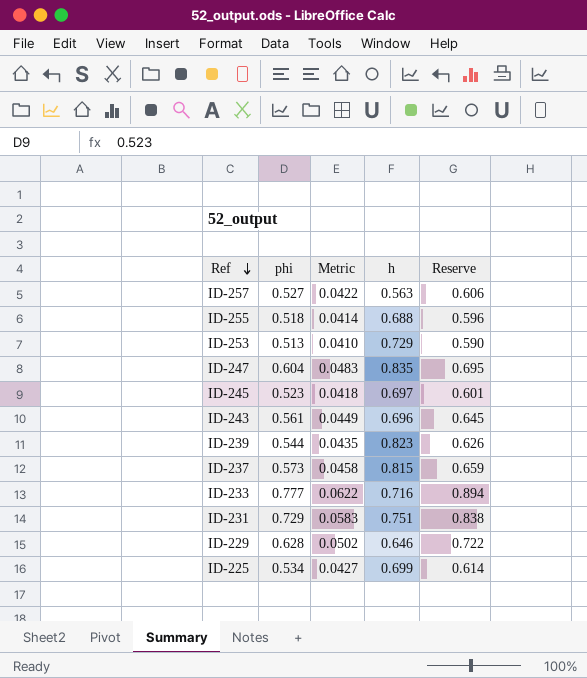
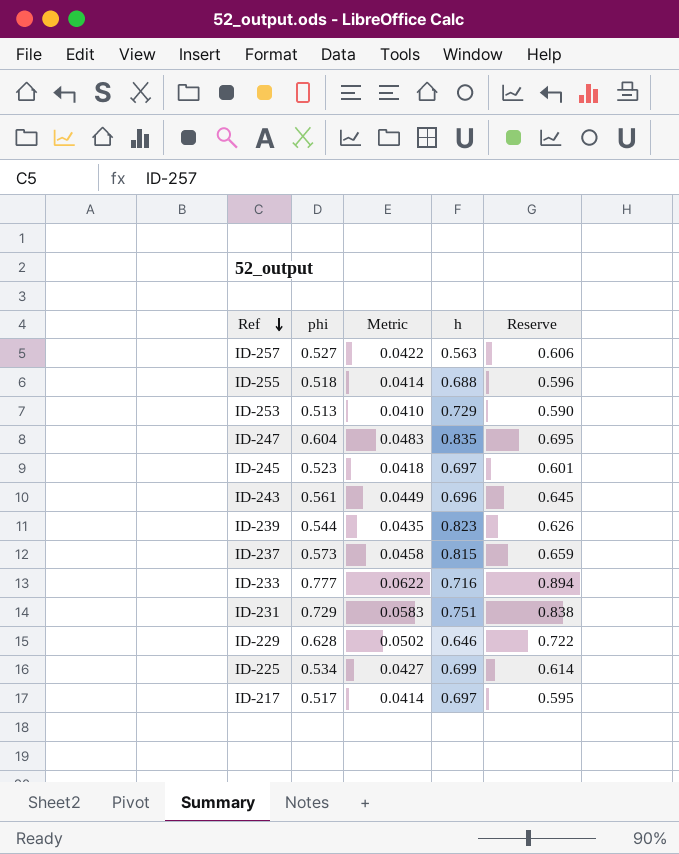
row ID-217: none -> 0.517 | 0.0414 | 0.697 | 0.595

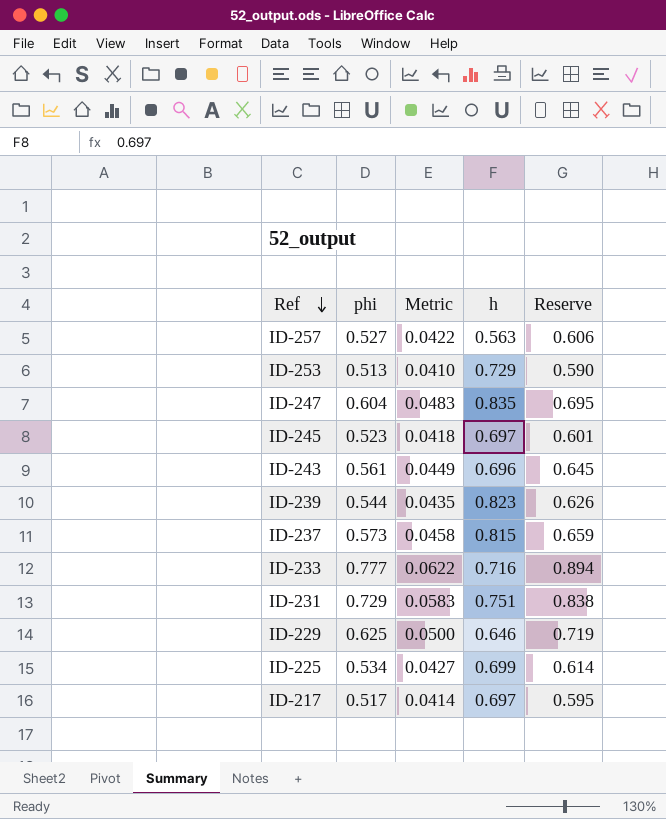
row ID-255: 0.518 | 0.0414 | 0.688 | 0.596 -> none
ID-229 | phi: 0.628 -> 0.625
ID-229 | Metric: 0.0502 -> 0.0500
ID-229 | Reserve: 0.722 -> 0.719

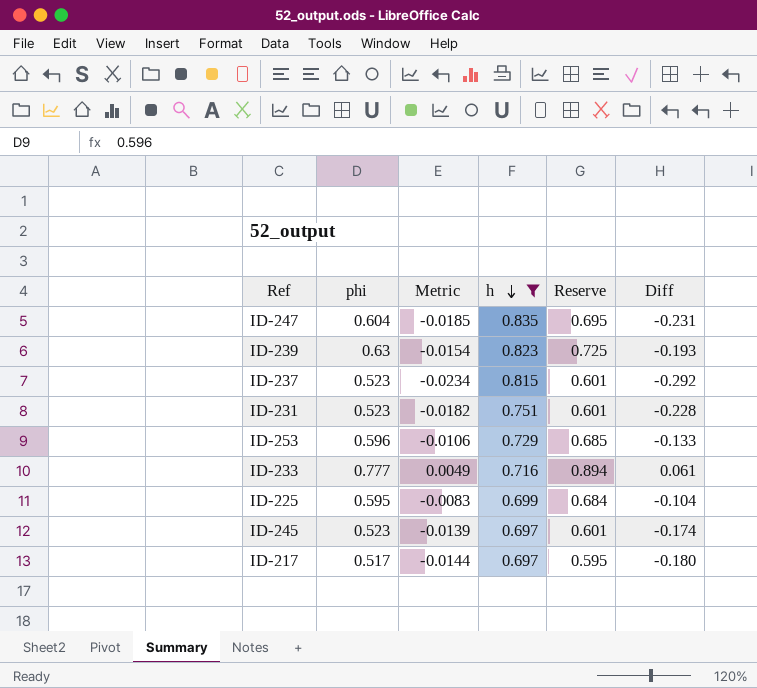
filter: none -> h >= 0.697
row order: Ref descending -> h descending
column Metric | formula: [phi] * 0.08 -> [Diff] * 0.08
column Diff | formula: none -> [phi] - [h]
ID-239 | phi: 0.544 -> 0.63
ID-239 | Reserve: 0.626 -> 0.725
ID-237 | phi: 0.573 -> 0.523
ID-237 | Reserve: 0.659 -> 0.601
ID-231 | phi: 0.729 -> 0.523
ID-231 | Reserve: 0.838 -> 0.601
ID-253 | phi: 0.513 -> 0.596
ID-253 | Reserve: 0.590 -> 0.685
ID-225 | phi: 0.534 -> 0.595
ID-225 | Reserve: 0.614 -> 0.684

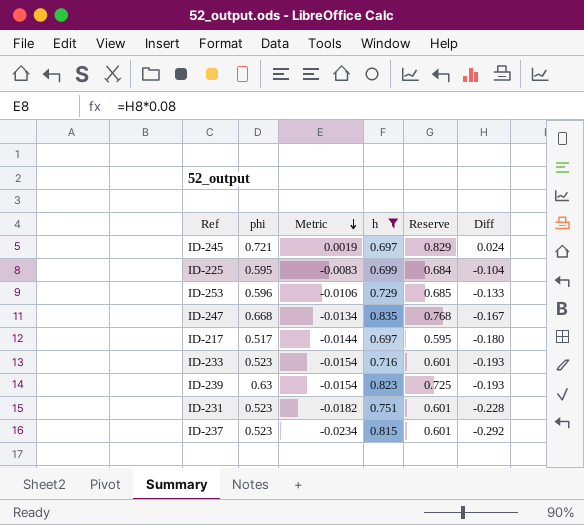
row order: h descending -> Metric descending
ID-245 | phi: 0.523 -> 0.721
ID-245 | Metric: -0.0139 -> 0.0019
ID-245 | Reserve: 0.601 -> 0.829
ID-245 | Diff: -0.174 -> 0.024
ID-247 | phi: 0.604 -> 0.668
ID-247 | Metric: -0.0185 -> -0.0134
ID-247 | Reserve: 0.695 -> 0.768
ID-247 | Diff: -0.231 -> -0.167
ID-233 | phi: 0.777 -> 0.523
ID-233 | Metric: 0.0049 -> -0.0154
ID-233 | Reserve: 0.894 -> 0.601
ID-233 | Diff: 0.061 -> -0.193

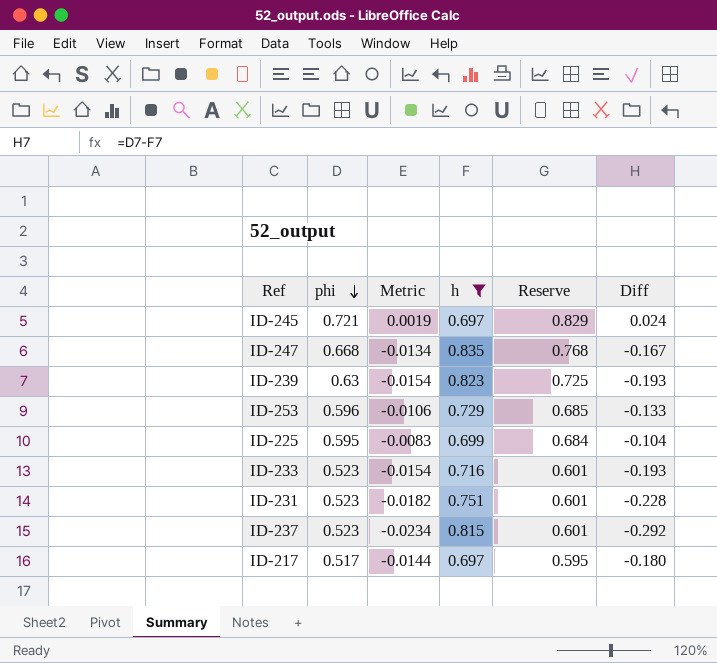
row order: Metric descending -> phi descending

